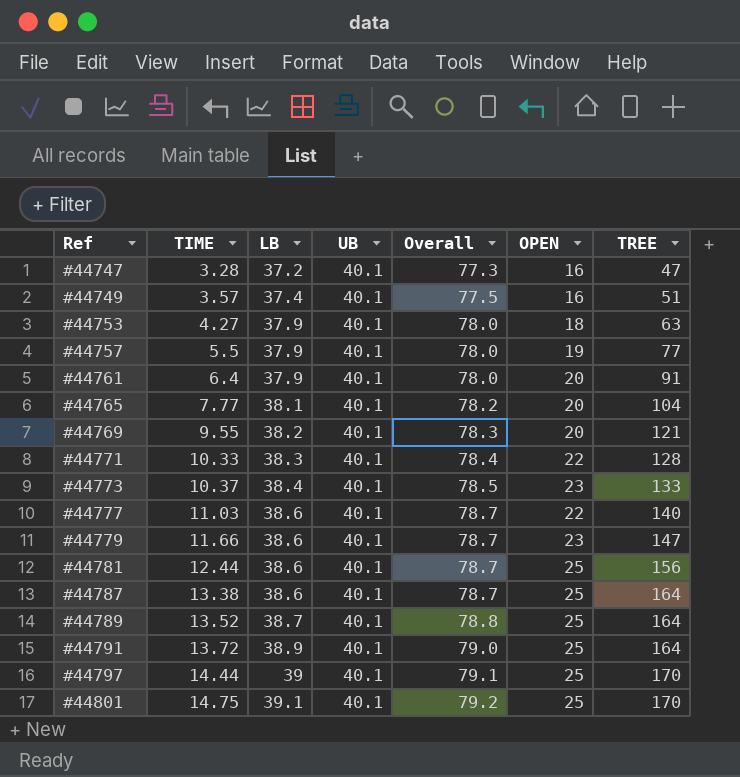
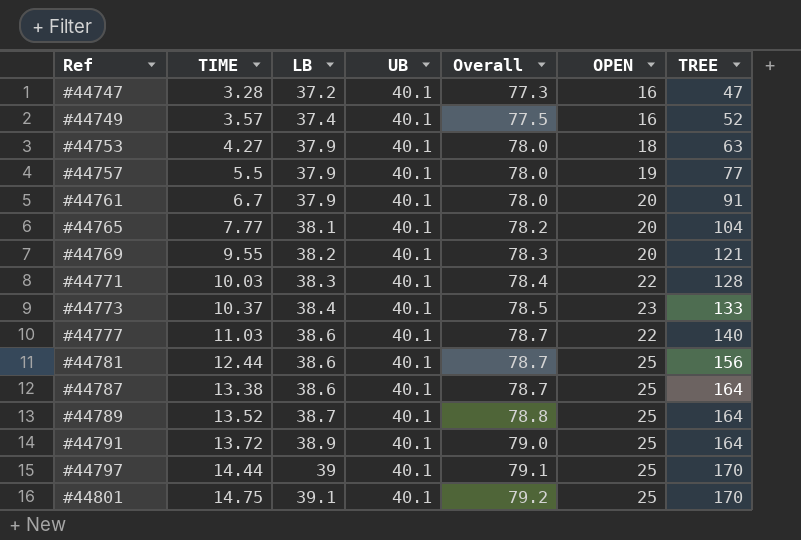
row #44779: 11.66 | 38.6 | 40.1 | 78.7 | 23 | 147 -> none
#44749 | TREE: 51 -> 52
#44761 | TIME: 6.4 -> 6.7
#44771 | TIME: 10.33 -> 10.03

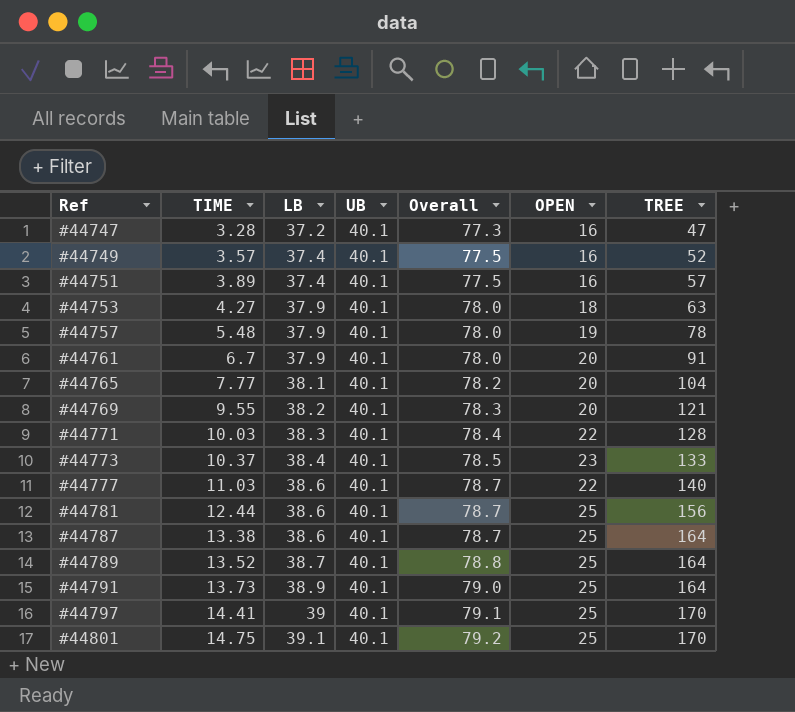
row #44751: none -> 3.89 | 37.4 | 40.1 | 77.5 | 16 | 57
#44757 | TIME: 5.5 -> 5.48
#44757 | TREE: 77 -> 78
#44791 | TIME: 13.72 -> 13.73
#44797 | TIME: 14.44 -> 14.41

